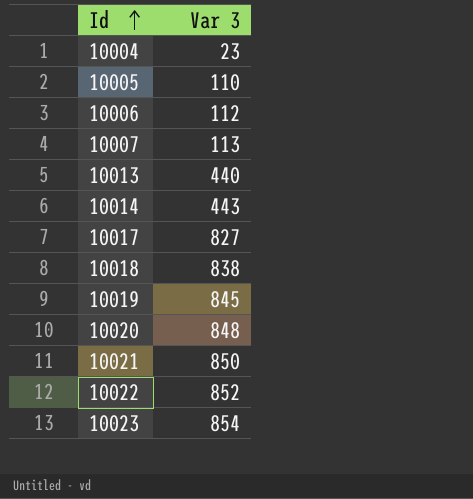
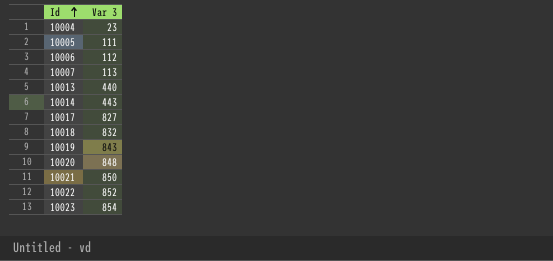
10005 | Var 3: 110 -> 111
10018 | Var 3: 838 -> 832
10019 | Var 3: 845 -> 843

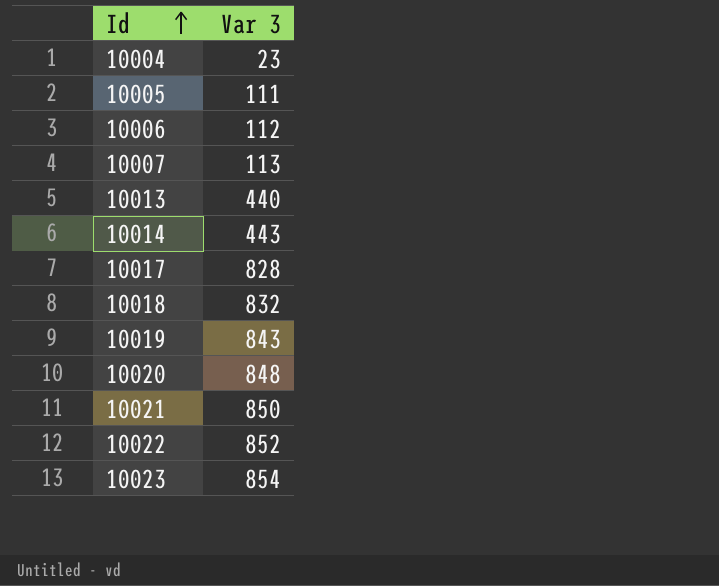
10017 | Var 3: 827 -> 828

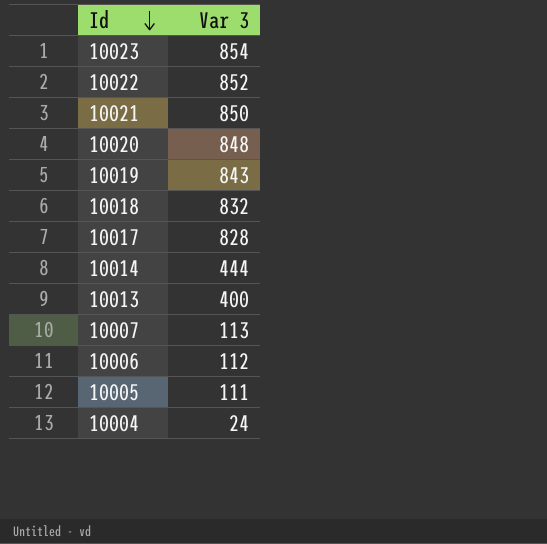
row order: Id ascending -> Id descending
10014 | Var 3: 443 -> 444
10013 | Var 3: 440 -> 400
10004 | Var 3: 23 -> 24

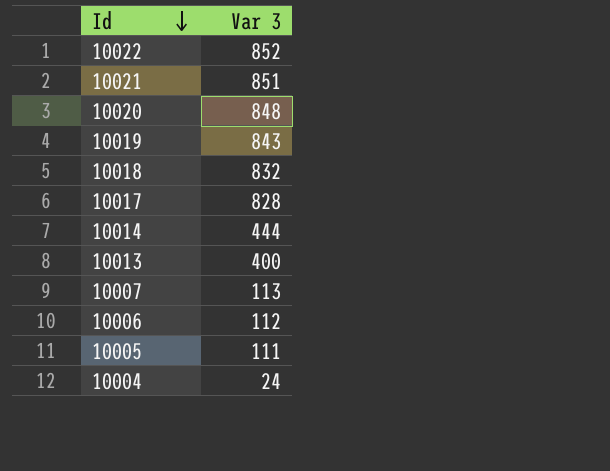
row 10023: 854 -> none
10021 | Var 3: 850 -> 851

